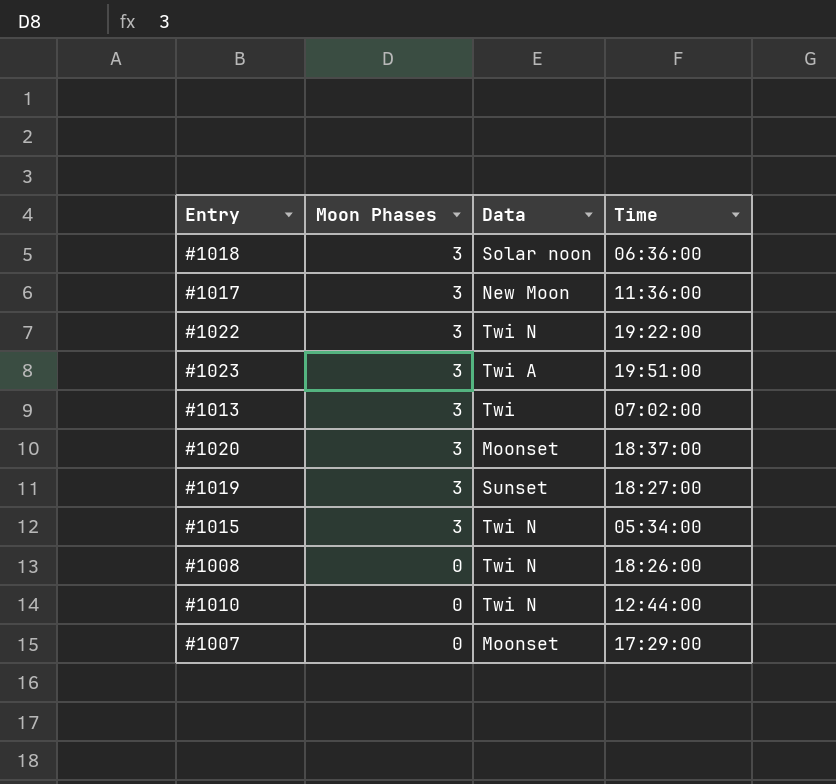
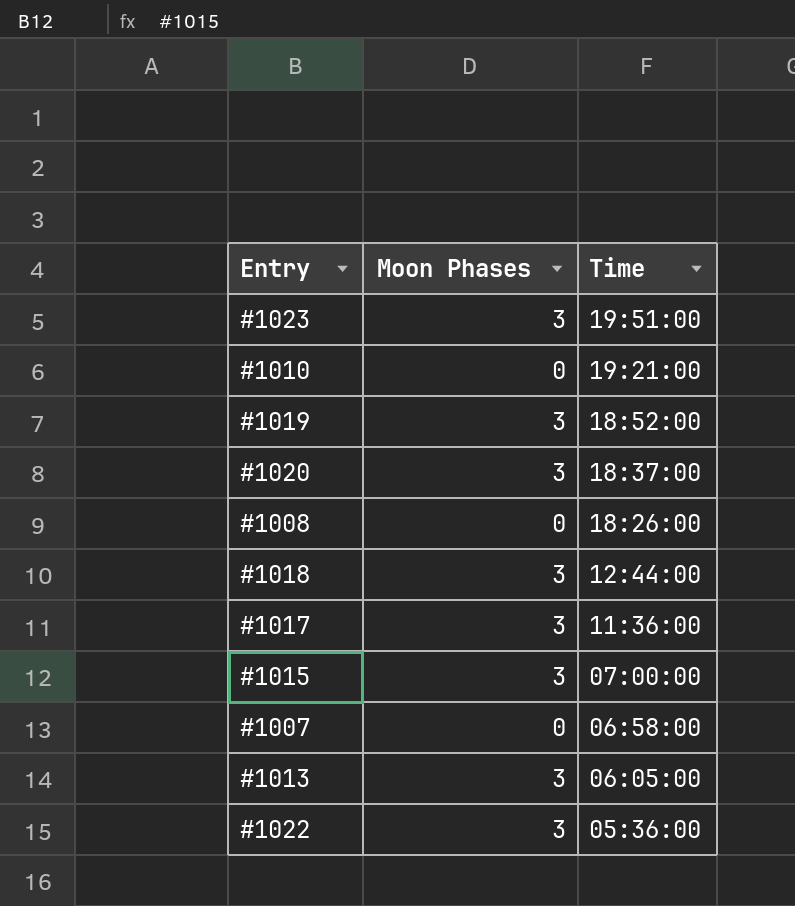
row order: Moon Phases descending -> Time descending
column Data | position: 3 -> none
#1010 | Time: 12:44:00 -> 19:21:00
#1019 | Time: 18:27:00 -> 18:52:00
#1018 | Time: 06:36:00 -> 12:44:00
#1015 | Time: 05:34:00 -> 07:00:00
#1007 | Time: 17:29:00 -> 06:58:00
#1013 | Time: 07:02:00 -> 06:05:00
#1022 | Time: 19:22:00 -> 05:36:00

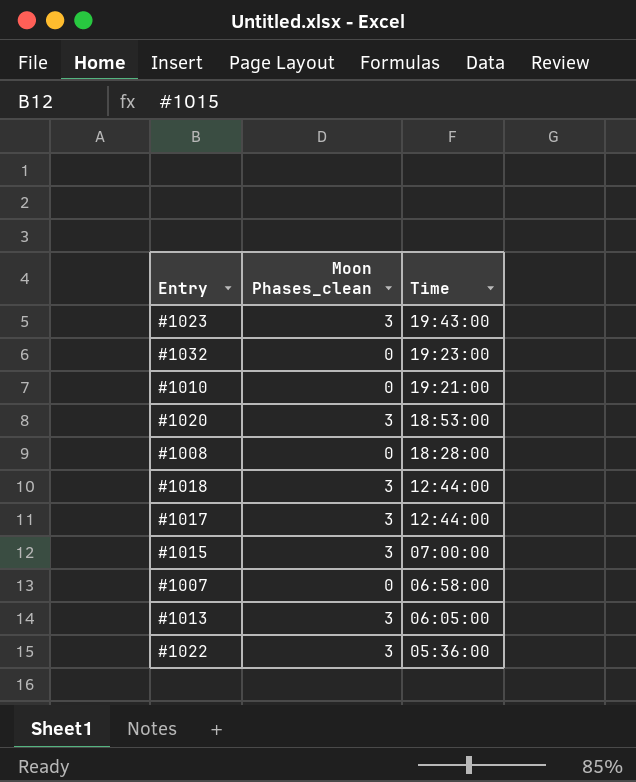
column name: Moon Phases -> Moon Phases_clean
row #1019: 3 | 18:52:00 -> none
#1023 | Time: 19:51:00 -> 19:43:00
row #1032: none -> 0 | 19:23:00
#1020 | Time: 18:37:00 -> 18:53:00
#1008 | Time: 18:26:00 -> 18:28:00
#1017 | Time: 11:36:00 -> 12:44:00

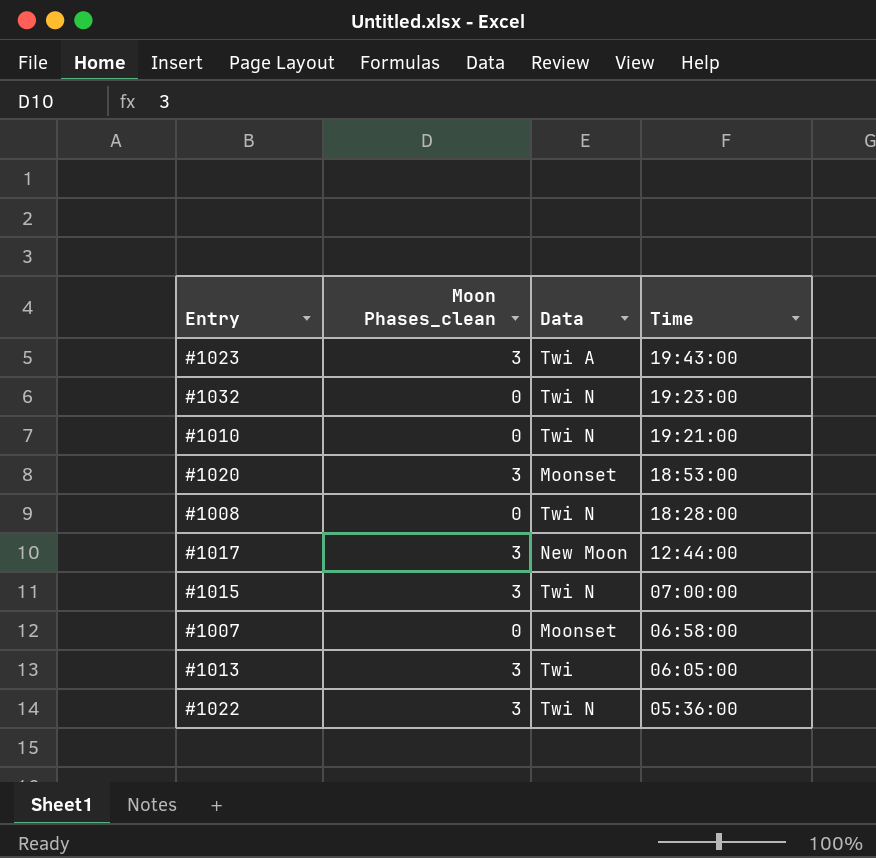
column Data | position: none -> 3
row #1018: 3 | 12:44:00 -> none

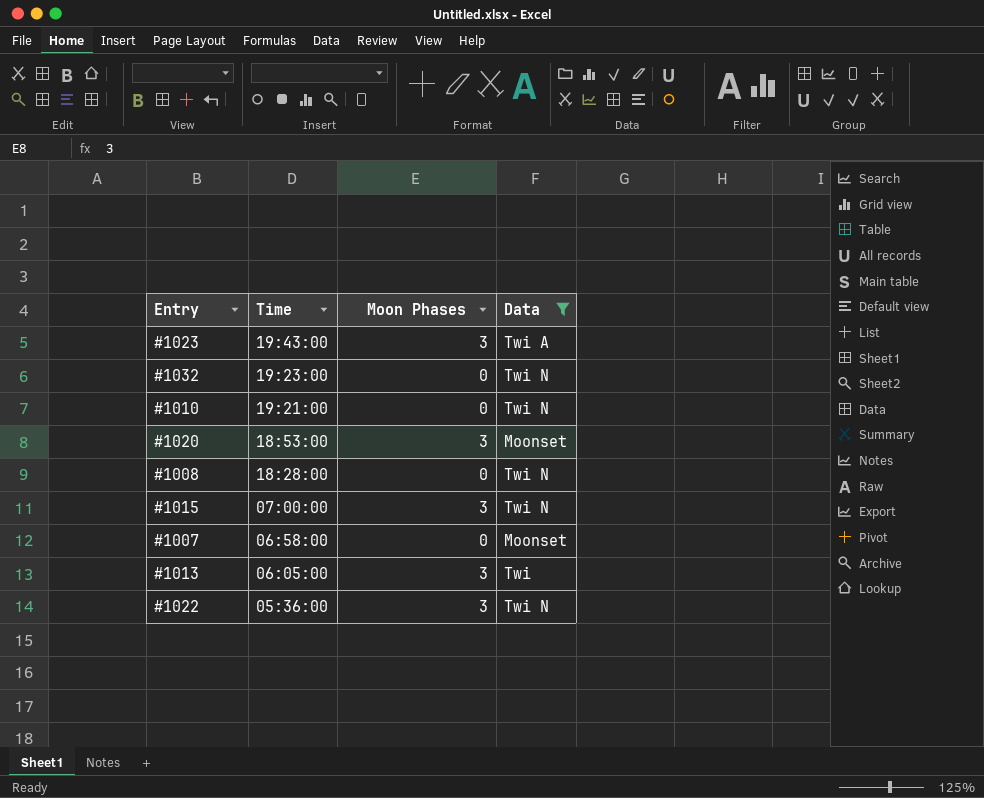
filter: none -> Data != New Moon
column Time | position: 4 -> 2
column name: Moon Phases_clean -> Moon Phases

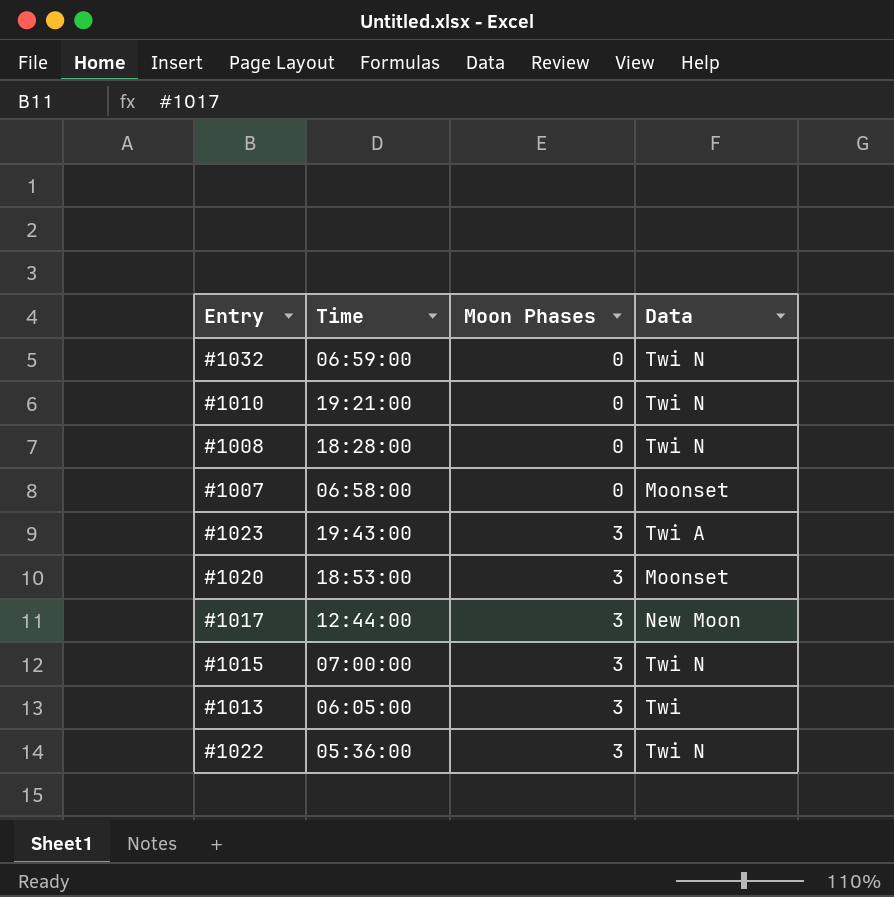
filter: Data != New Moon -> none
row order: Time descending -> Moon Phases ascending
#1032 | Time: 19:23:00 -> 06:59:00

